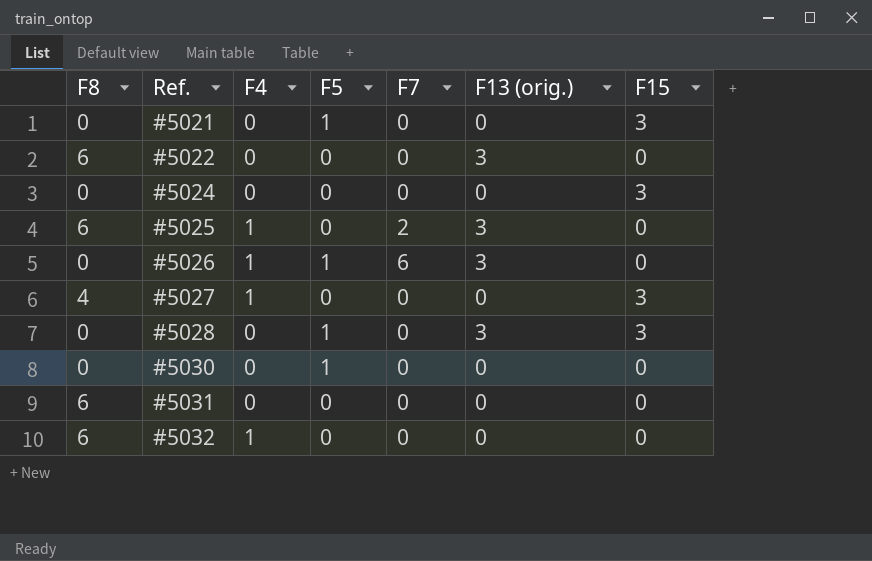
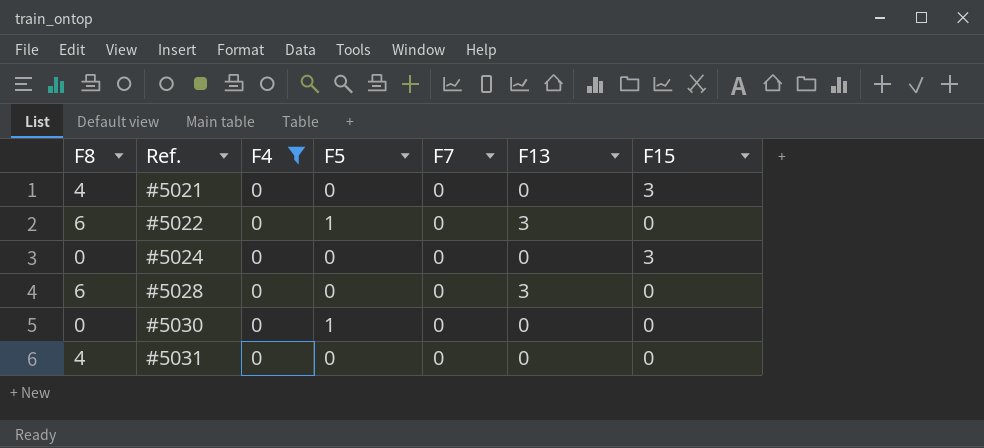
filter: none -> F4 = 0
column name: F13 (orig.) -> F13
#5021 | F8: 0 -> 4
#5021 | F5: 1 -> 0
#5022 | F5: 0 -> 1
#5028 | F8: 0 -> 6
#5028 | F5: 1 -> 0
#5028 | F15: 3 -> 0
#5031 | F8: 6 -> 4

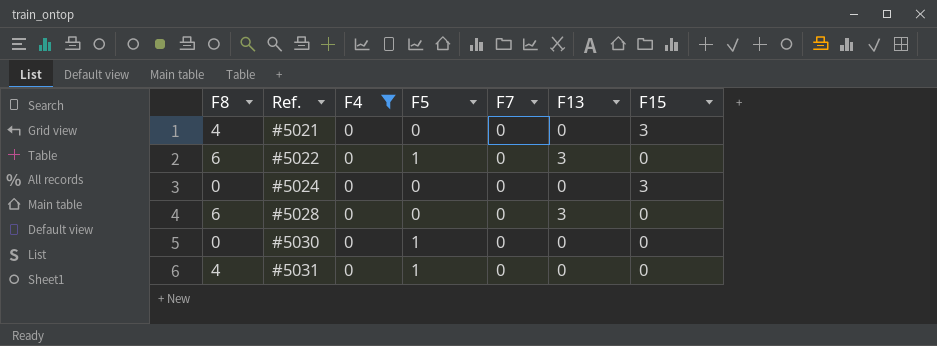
#5031 | F5: 0 -> 1

